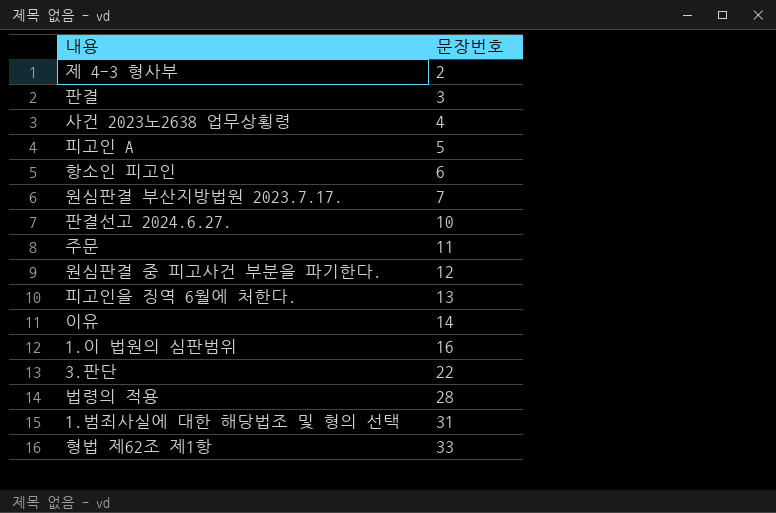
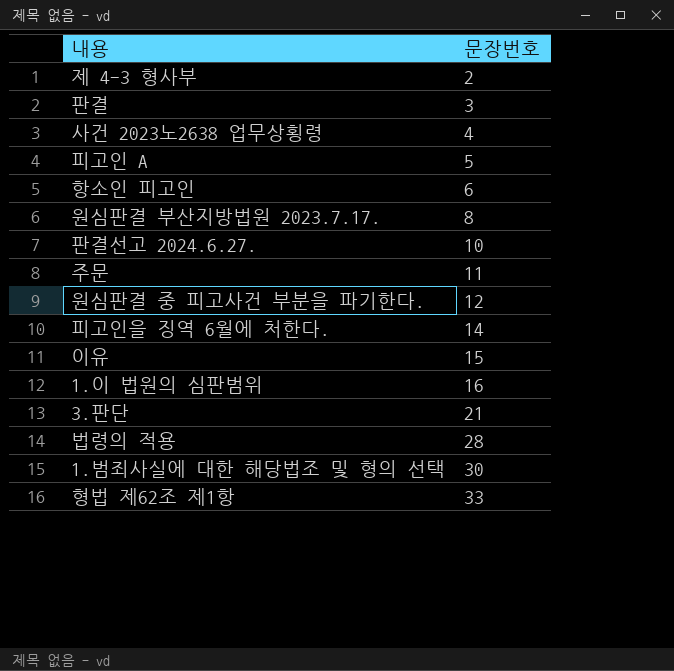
원심판결 부산지방법원 2023.7.17. | 문장번호: 7 -> 8
피고인을 징역 6월에 처한다. | 문장번호: 13 -> 14
이유 | 문장번호: 14 -> 15
3.판단 | 문장번호: 22 -> 21
1.범죄사실에 대한 해당법조 및 형의 선택 | 문장번호: 31 -> 30

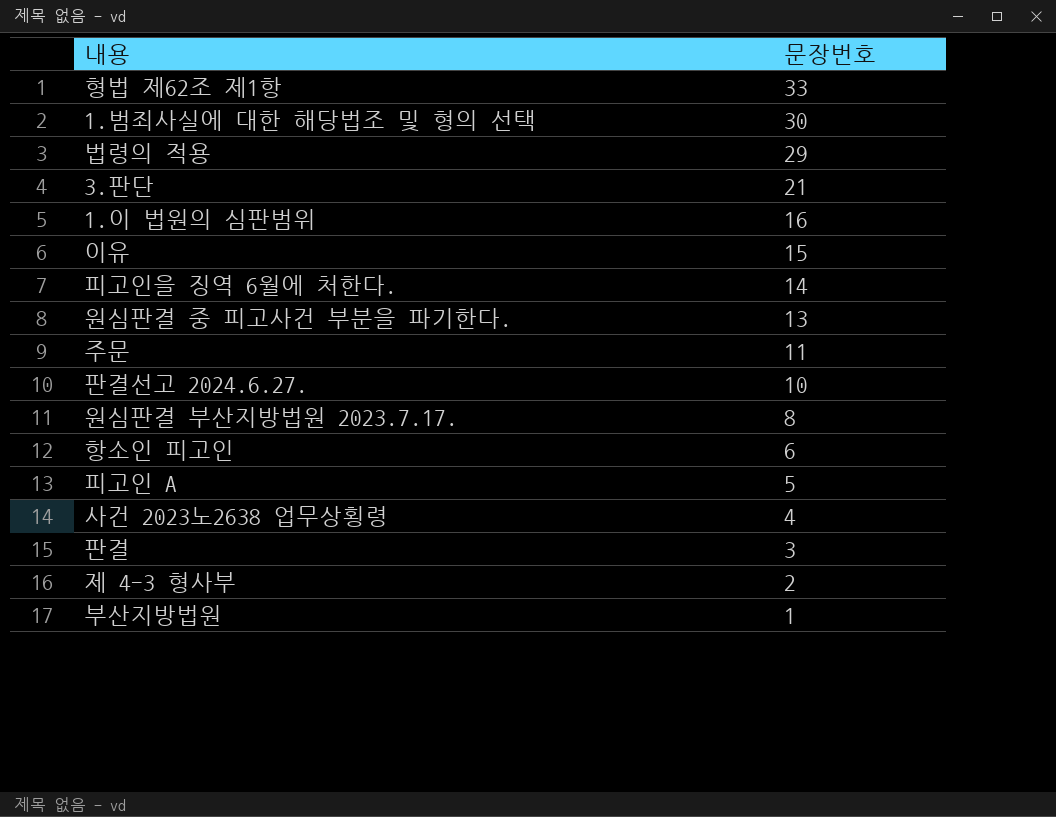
row order: 문장번호 ascending -> 문장번호 descending
법령의 적용 | 문장번호: 28 -> 29
원심판결 중 피고사건 부분을 파기한다. | 문장번호: 12 -> 13
row 부산지방법원: none -> 1

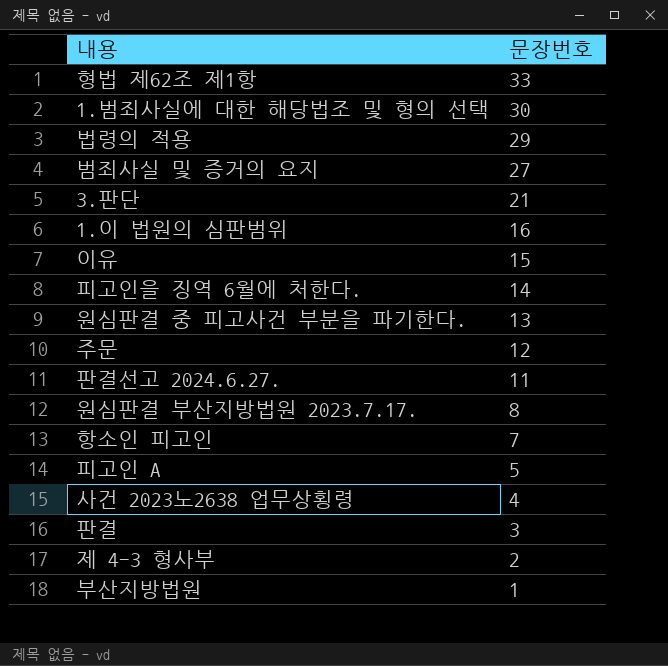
row 범죄사실 및 증거의 요지: none -> 27
주문 | 문장번호: 11 -> 12
판결선고 2024.6.27. | 문장번호: 10 -> 11
항소인 피고인 | 문장번호: 6 -> 7

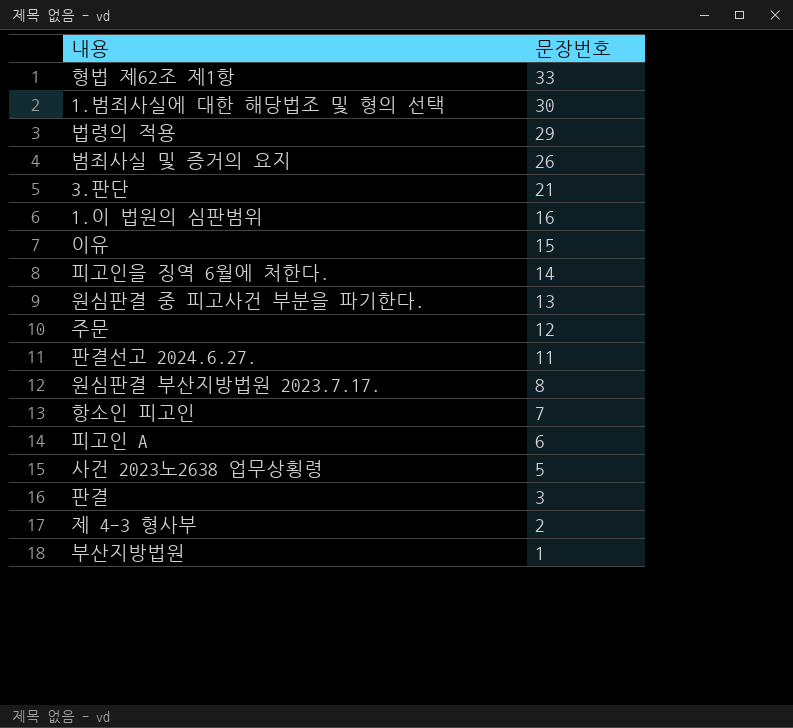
범죄사실 및 증거의 요지 | 문장번호: 27 -> 26
피고인 A | 문장번호: 5 -> 6
사건 2023노2638 업무상횡령 | 문장번호: 4 -> 5

